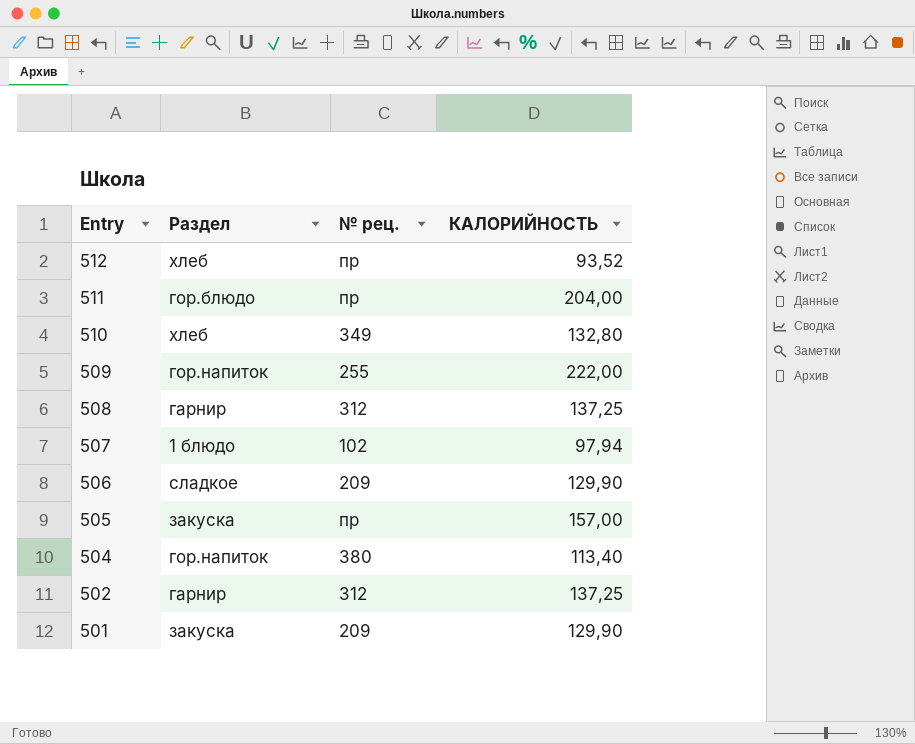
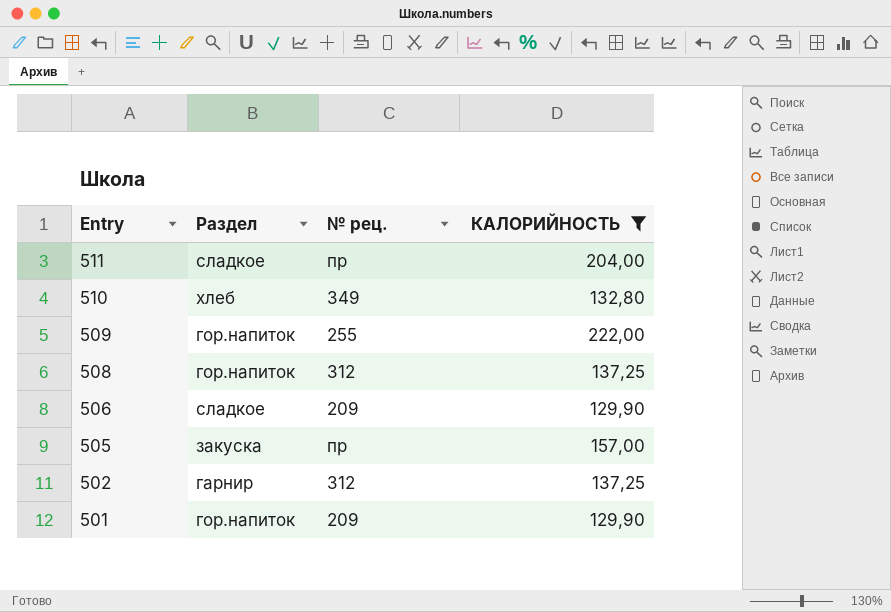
filter: none -> КАЛОРИЙНОСТЬ >= 129,90
511 | Раздел: гор.блюдо -> сладкое
508 | Раздел: гарнир -> гор.напиток
501 | Раздел: закуска -> гор.напиток

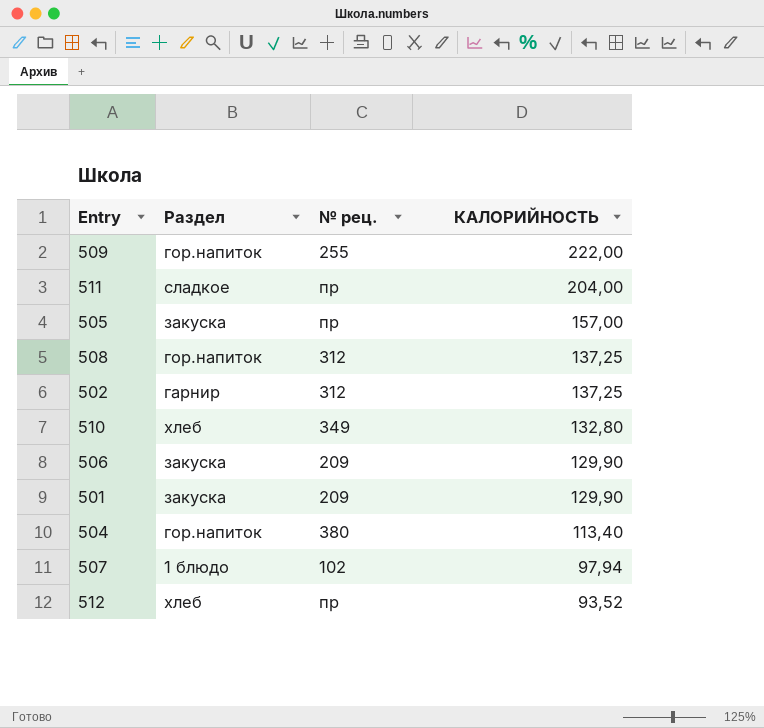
filter: КАЛОРИЙНОСТЬ >= 129,90 -> none
row order: Entry descending -> КАЛОРИЙНОСТЬ descending
506 | Раздел: сладкое -> закуска
501 | Раздел: гор.напиток -> закуска

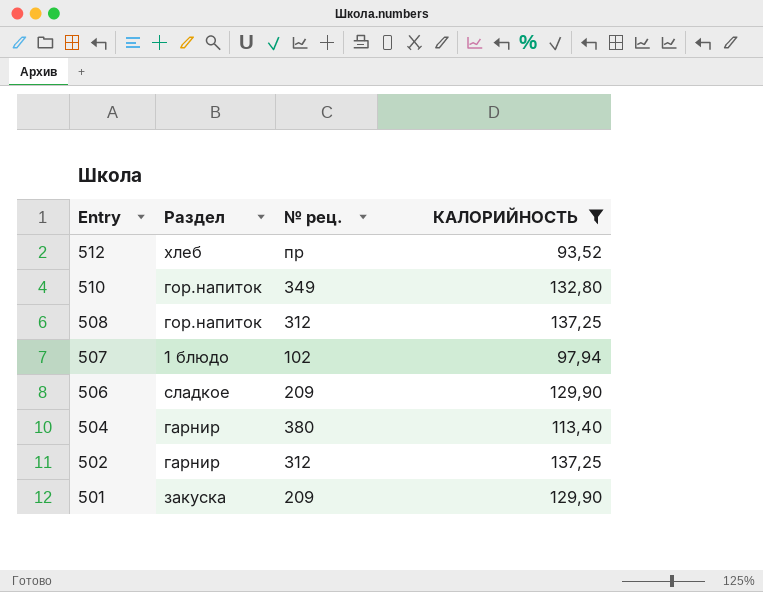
filter: none -> КАЛОРИЙНОСТЬ <= 137,25
row order: КАЛОРИЙНОСТЬ descending -> Entry descending
510 | Раздел: хлеб -> гор.напиток
506 | Раздел: закуска -> сладкое
504 | Раздел: гор.напиток -> гарнир

